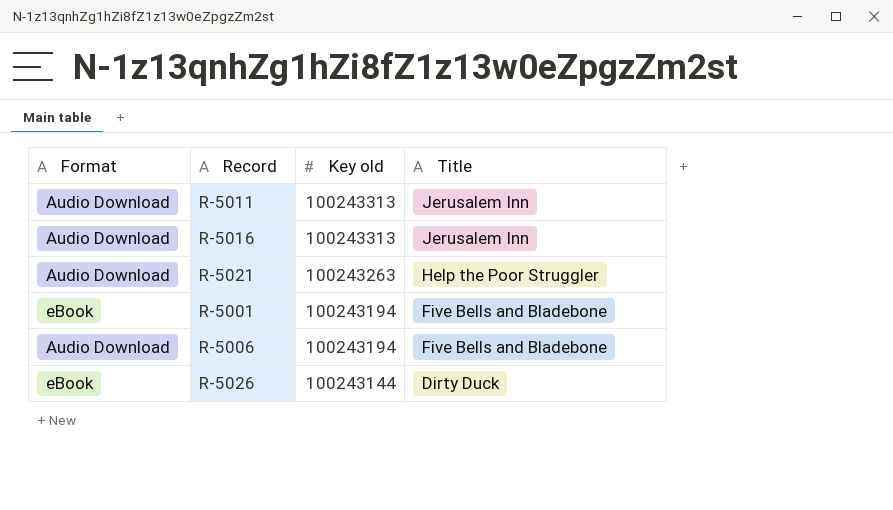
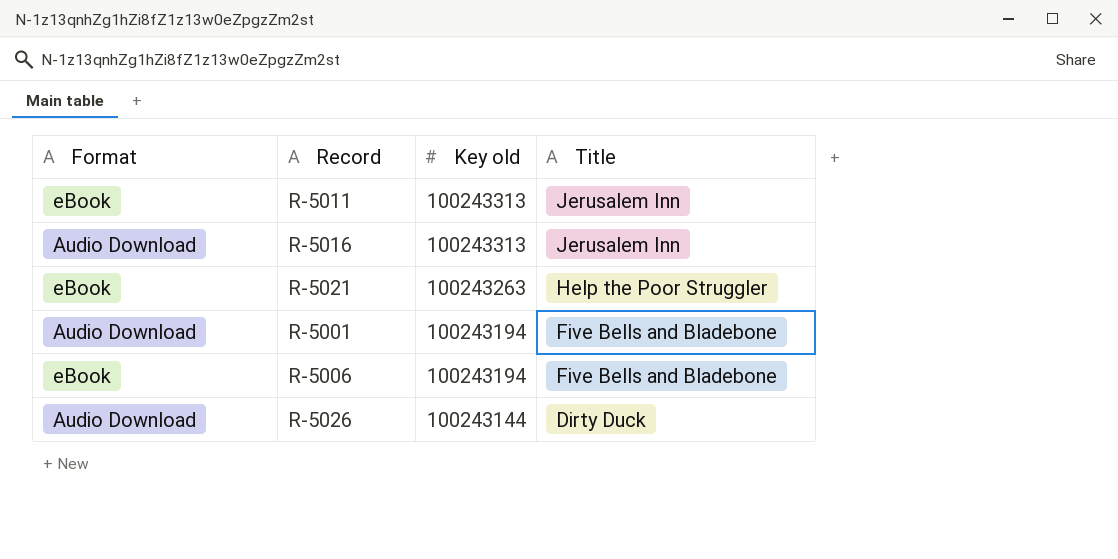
R-5011 | Format: Audio Download -> eBook
R-5021 | Format: Audio Download -> eBook
R-5001 | Format: eBook -> Audio Download
R-5006 | Format: Audio Download -> eBook
R-5026 | Format: eBook -> Audio Download

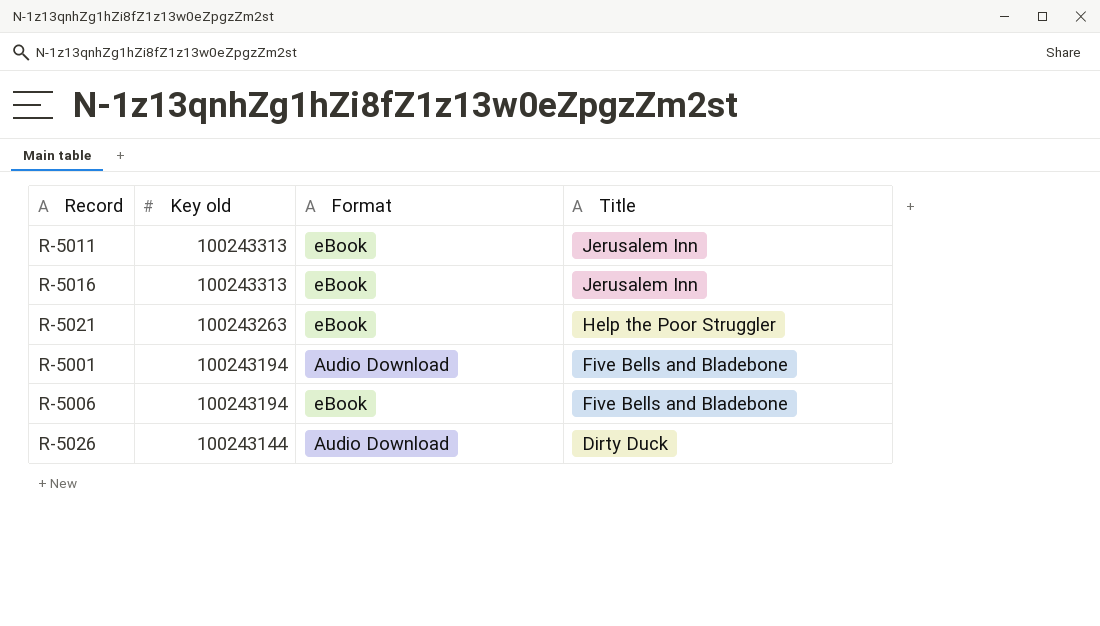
column Format | position: 1 -> 3
R-5016 | Format: Audio Download -> eBook

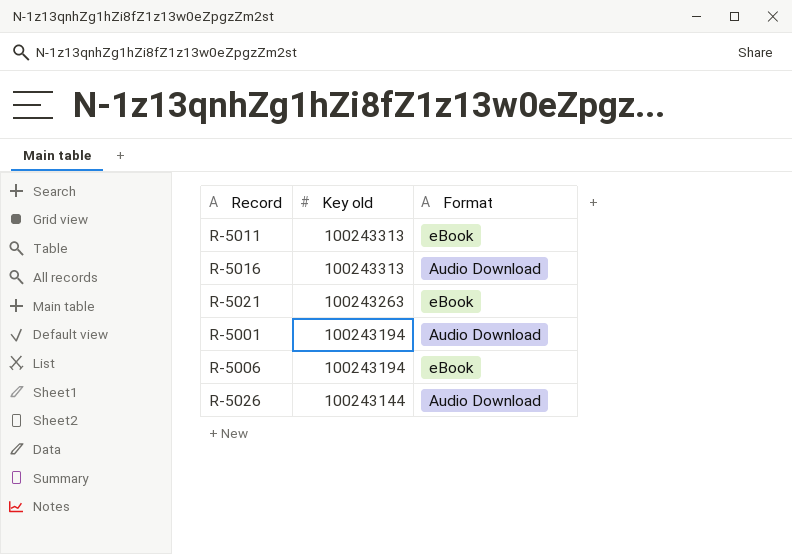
column Title | position: 4 -> none
R-5016 | Format: eBook -> Audio Download

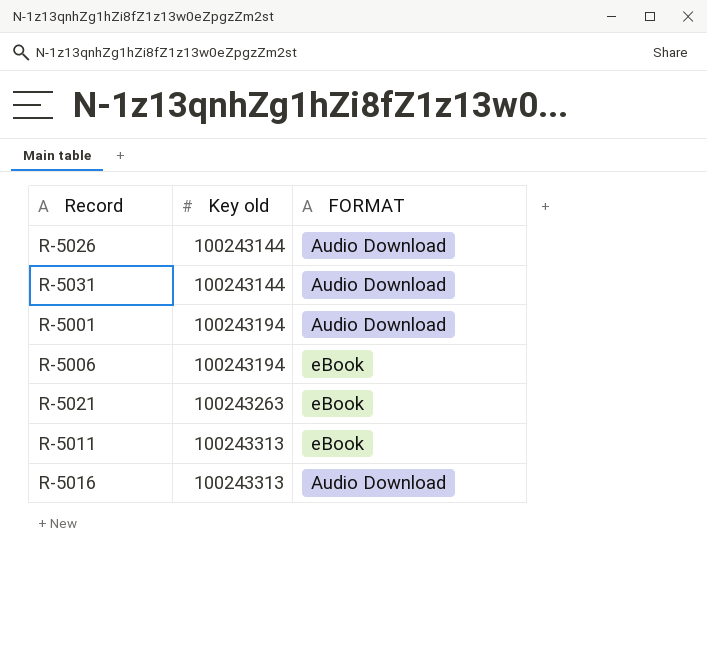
row order: Key old descending -> Key old ascending
column name: Format -> FORMAT
row R-5031: none -> 100243144 | Audio Download

